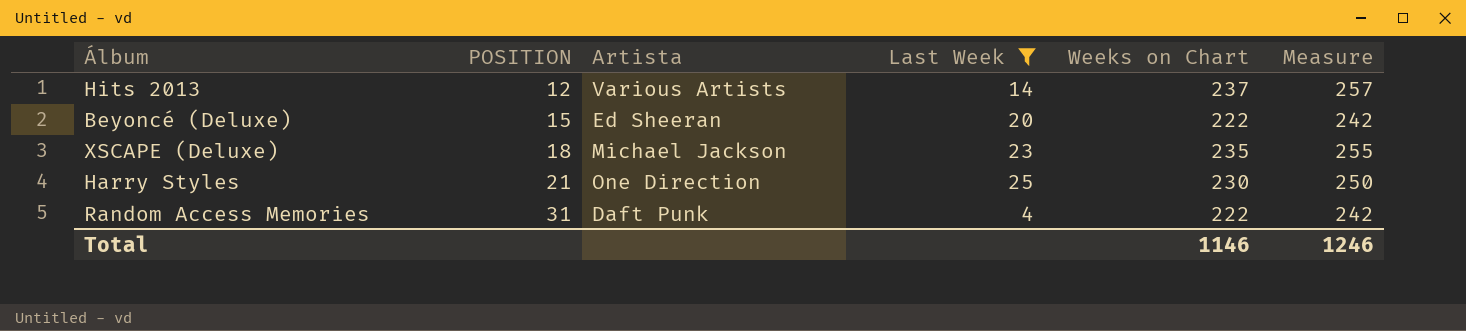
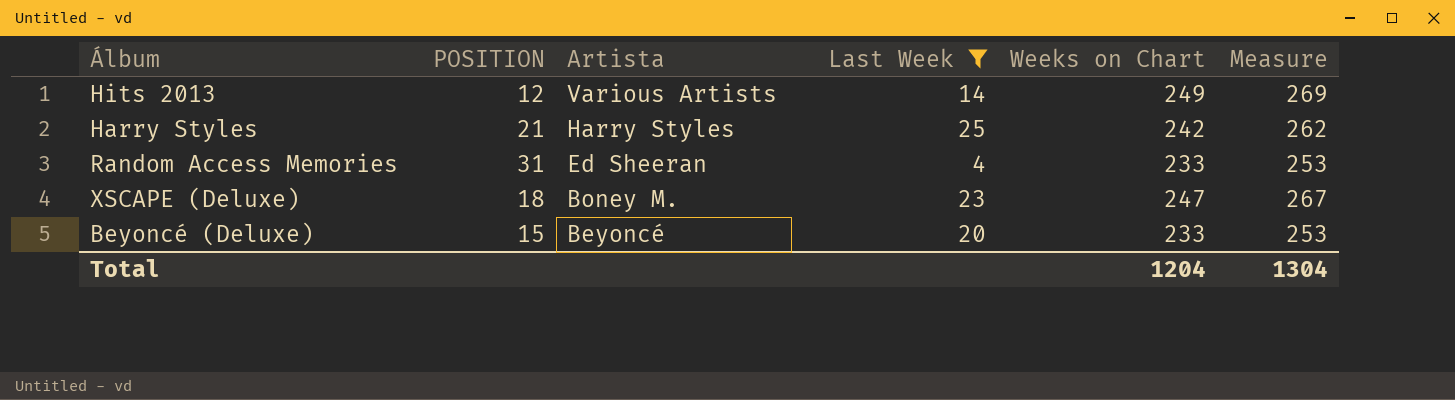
row order: POSITION ascending -> Artista descending
Hits 2013 | Weeks on Chart: 237 -> 249
Hits 2013 | Measure: 257 -> 269
Harry Styles | Artista: One Direction -> Harry Styles
Harry Styles | Weeks on Chart: 230 -> 242
Harry Styles | Measure: 250 -> 262
Random Access Memories | Artista: Daft Punk -> Ed Sheeran
Random Access Memories | Weeks on Chart: 222 -> 233
Random Access Memories | Measure: 242 -> 253
XSCAPE (Deluxe) | Artista: Michael Jackson -> Boney M.
XSCAPE (Deluxe) | Weeks on Chart: 235 -> 247
XSCAPE (Deluxe) | Measure: 255 -> 267
Beyoncé (Deluxe) | Artista: Ed Sheeran -> Beyoncé
Beyoncé (Deluxe) | Weeks on Chart: 222 -> 233
Beyoncé (Deluxe) | Measure: 242 -> 253
Total | Weeks on Chart: 1146 -> 1204
Total | Measure: 1246 -> 1304

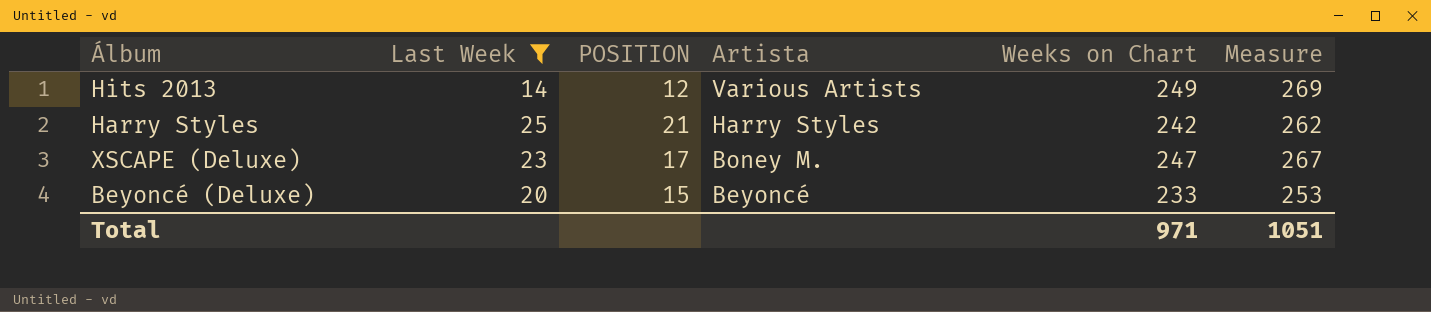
column Last Week | position: 4 -> 2
row Random Access Memories: 31 | Ed Sheeran | 4 | 233 | 253 -> none
XSCAPE (Deluxe) | POSITION: 18 -> 17
Total | Weeks on Chart: 1204 -> 971
Total | Measure: 1304 -> 1051

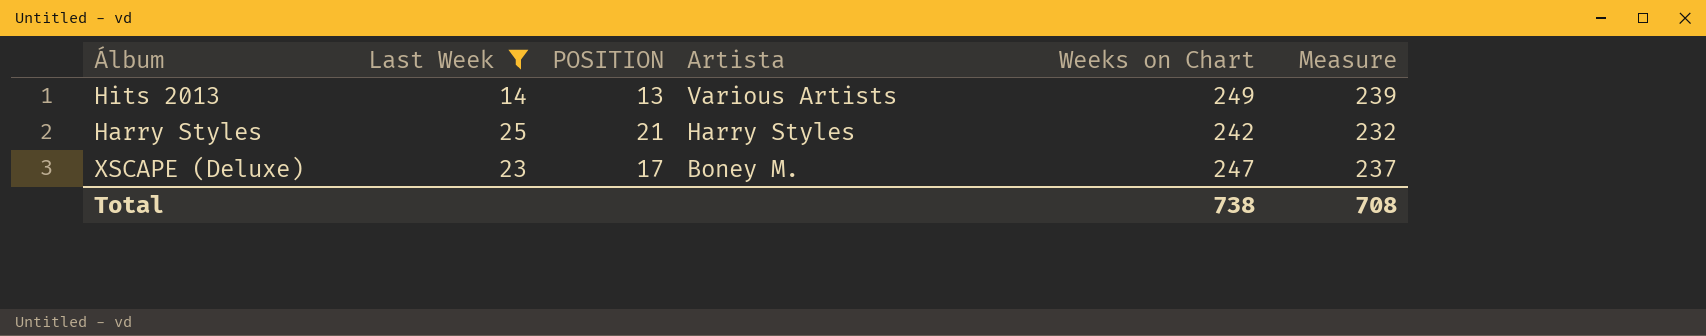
column Measure | formula: [Weeks on Chart] + 20 -> [Weeks on Chart] - 10
row Beyoncé (Deluxe): 20 | 15 | Beyoncé | 233 | 253 -> none
Hits 2013 | POSITION: 12 -> 13
Total | Weeks on Chart: 971 -> 738
Total | Measure: 1051 -> 708

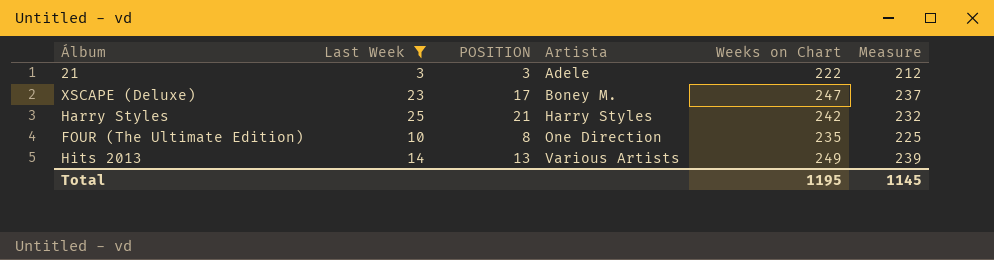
row order: Artista descending -> Artista ascending
row 21: none -> 3 | 3 | Adele | 222 | 212
row FOUR (The Ultimate Edition): none -> 10 | 8 | One Direction | 235 | 225
Total | Weeks on Chart: 738 -> 1195
Total | Measure: 708 -> 1145

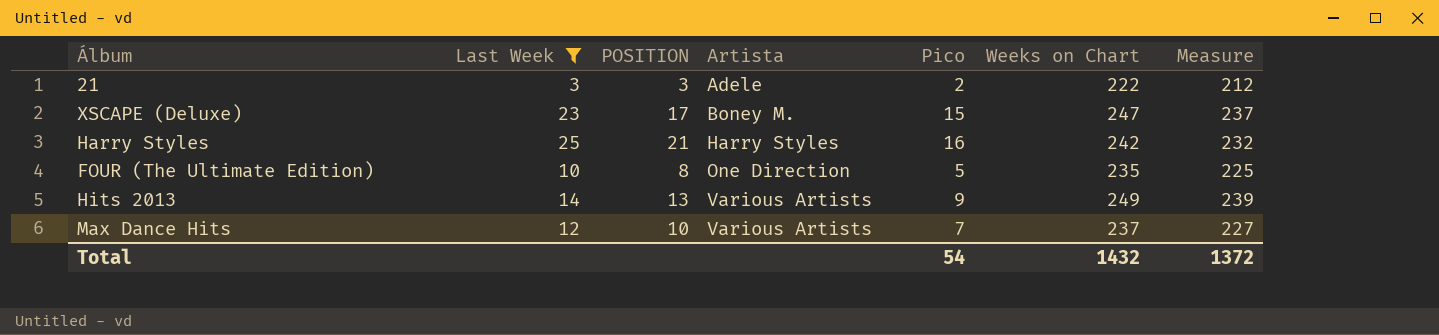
column Pico | position: none -> 5
row Max Dance Hits: none -> 12 | 10 | Various Artists | 7 | 237 | 227
Total | Weeks on Chart: 1195 -> 1432
Total | Measure: 1145 -> 1372

